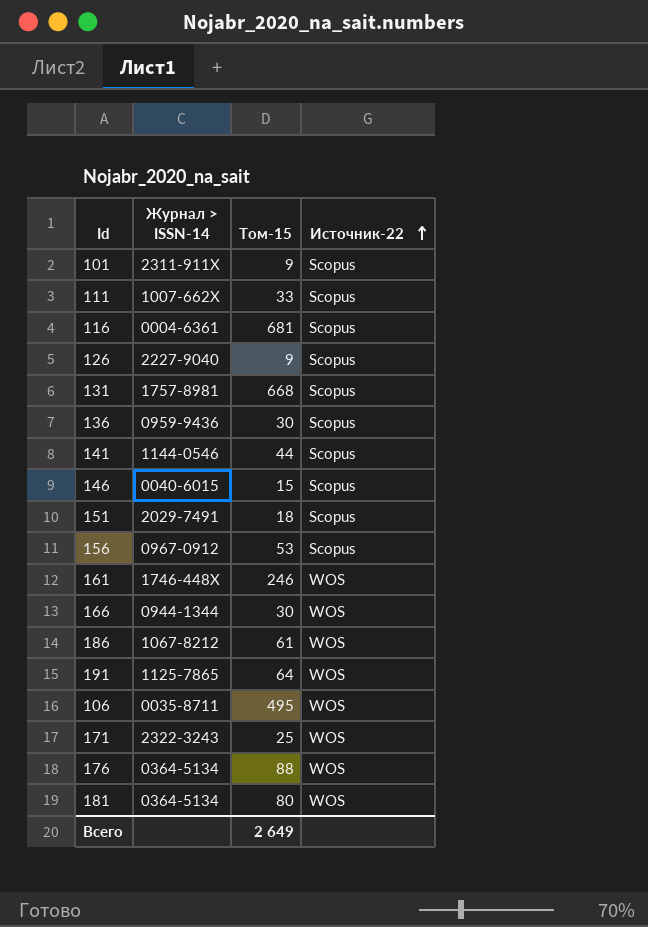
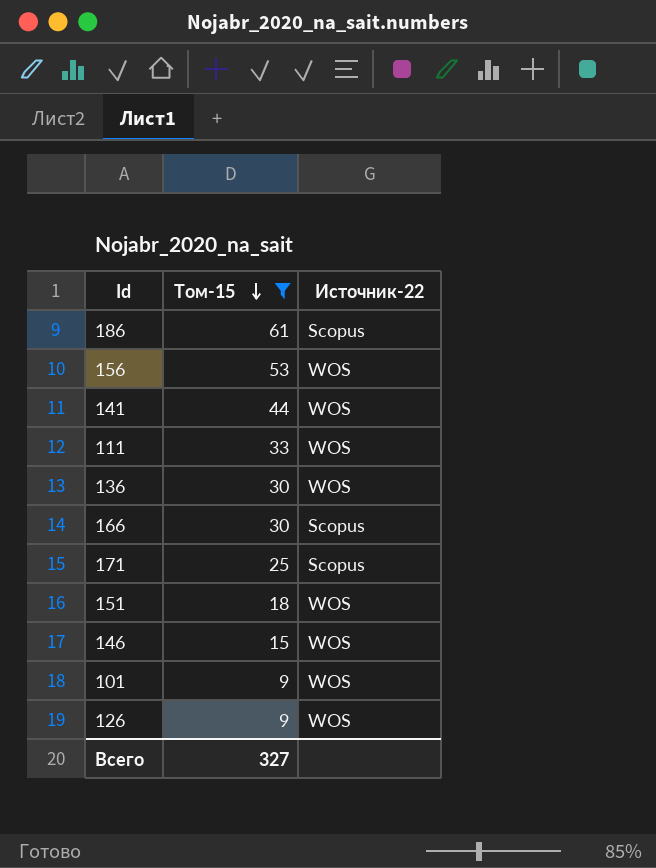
filter: none -> Том-15 <= 61
row order: Источник-22 ascending -> Том-15 descending
column Журнал > ISSN-14 | position: 2 -> none
186 | Источник-22: WOS -> Scopus
156 | Источник-22: Scopus -> WOS
141 | Источник-22: Scopus -> WOS
111 | Источник-22: Scopus -> WOS
136 | Источник-22: Scopus -> WOS
166 | Источник-22: WOS -> Scopus
171 | Источник-22: WOS -> Scopus
151 | Источник-22: Scopus -> WOS
146 | Источник-22: Scopus -> WOS
101 | Источник-22: Scopus -> WOS
126 | Источник-22: Scopus -> WOS
Всего | Том-15: 2 649 -> 327

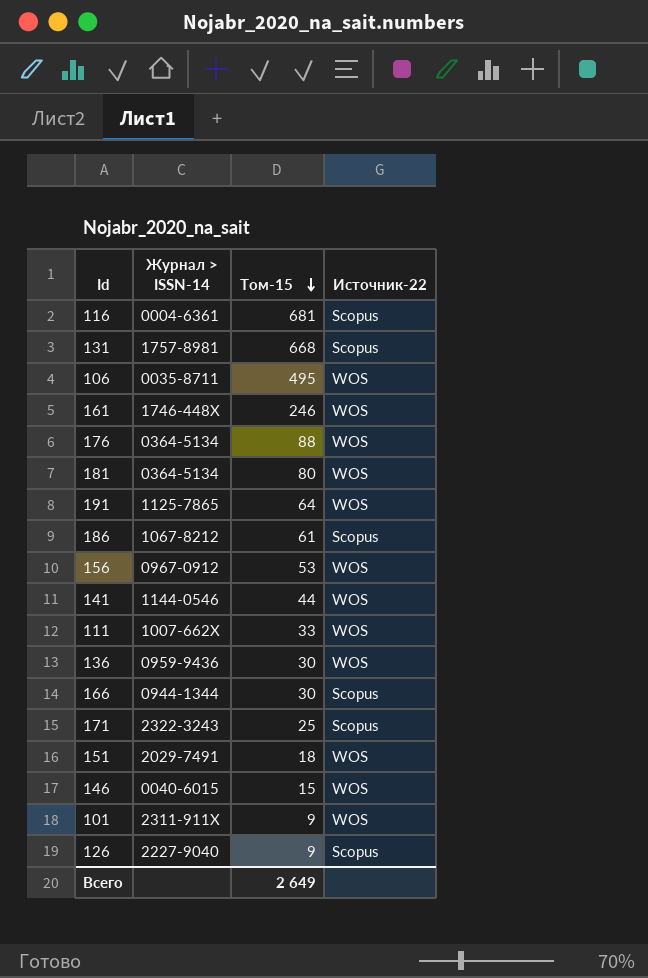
filter: Том-15 <= 61 -> none
column Журнал > ISSN-14 | position: none -> 2
126 | Источник-22: WOS -> Scopus
Всего | Том-15: 327 -> 2 649

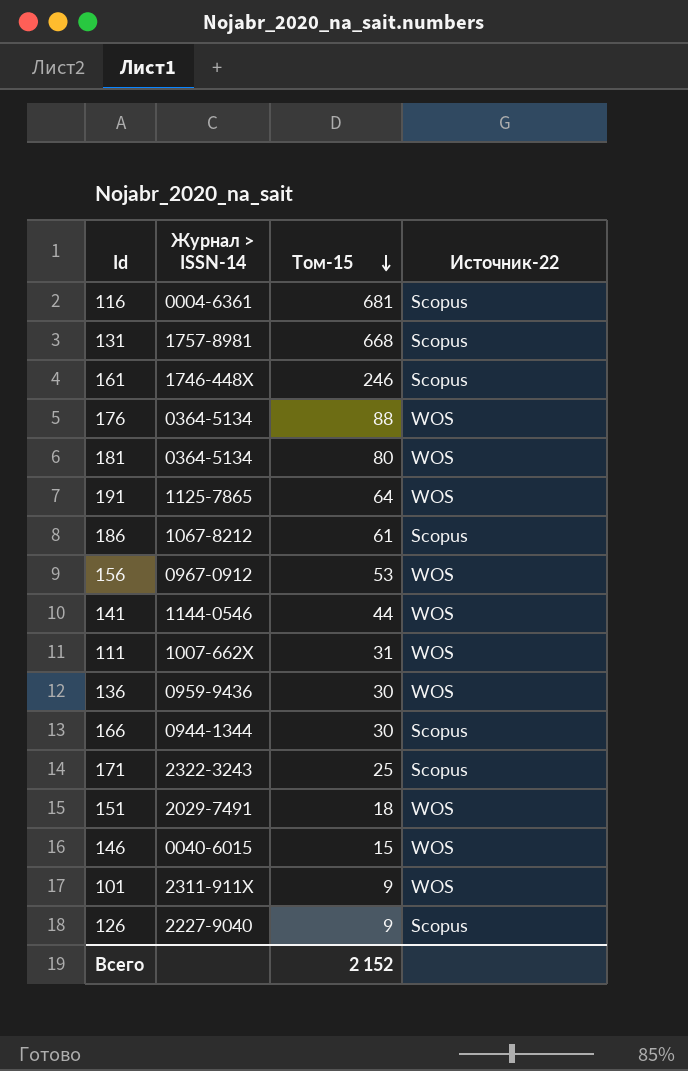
row 106: 0035-8711 | 495 | WOS -> none
161 | Источник-22: WOS -> Scopus
111 | Том-15: 33 -> 31
Всего | Том-15: 2 649 -> 2 152

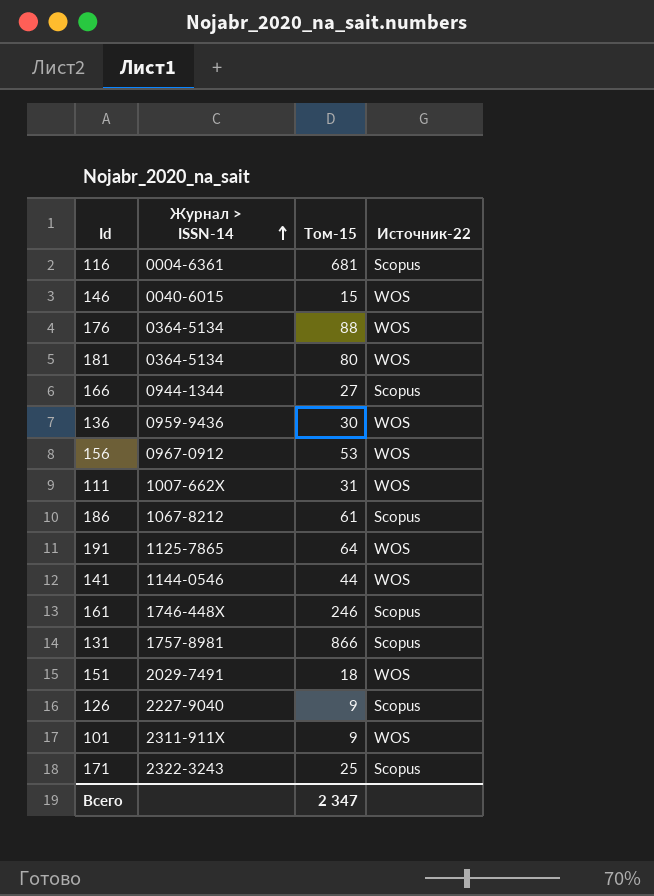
row order: Том-15 descending -> Журнал > ISSN-14 ascending
166 | Том-15: 30 -> 27
131 | Том-15: 668 -> 866
Всего | Том-15: 2 152 -> 2 347

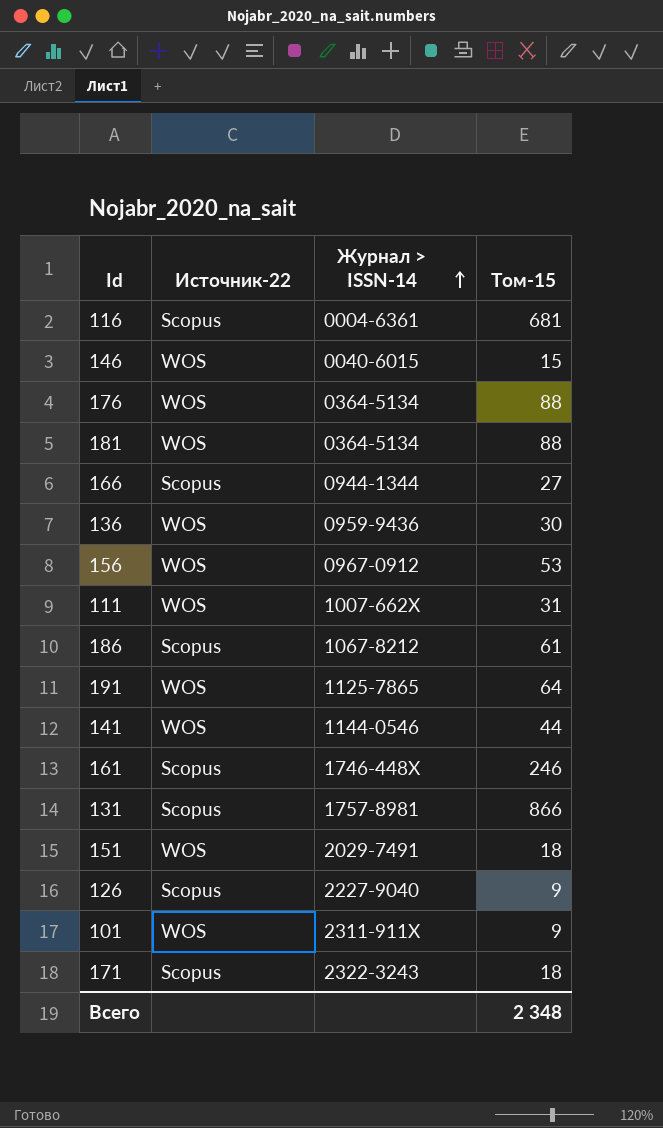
column Источник-22 | position: 4 -> 2
181 | Том-15: 80 -> 88
171 | Том-15: 25 -> 18
Всего | Том-15: 2 347 -> 2 348

